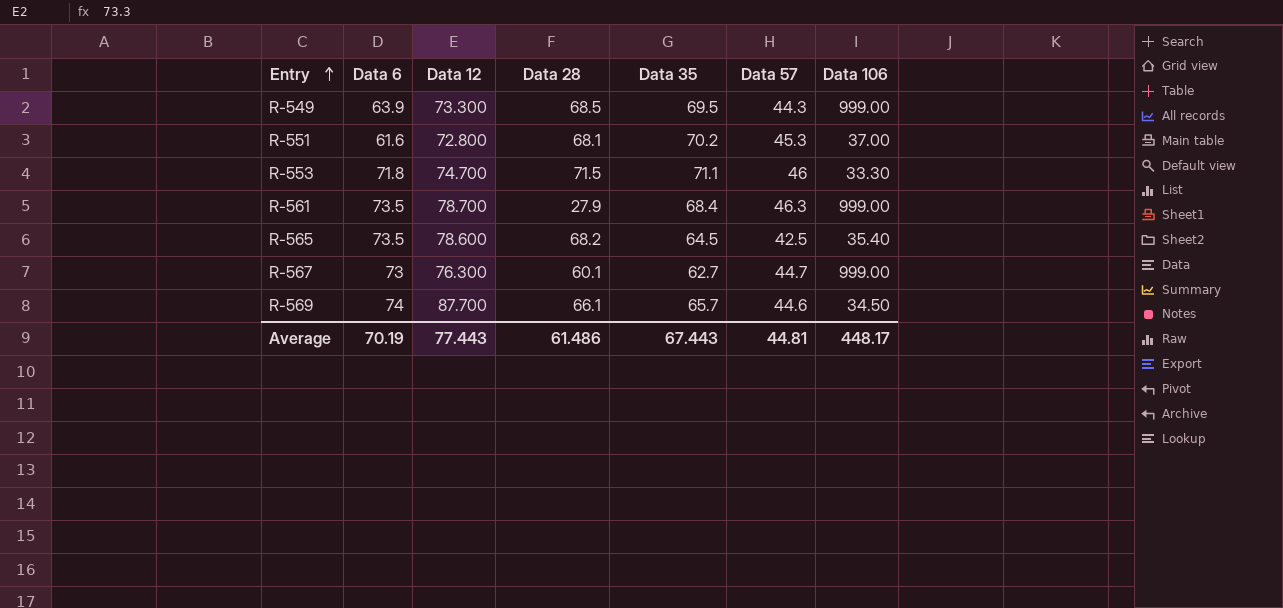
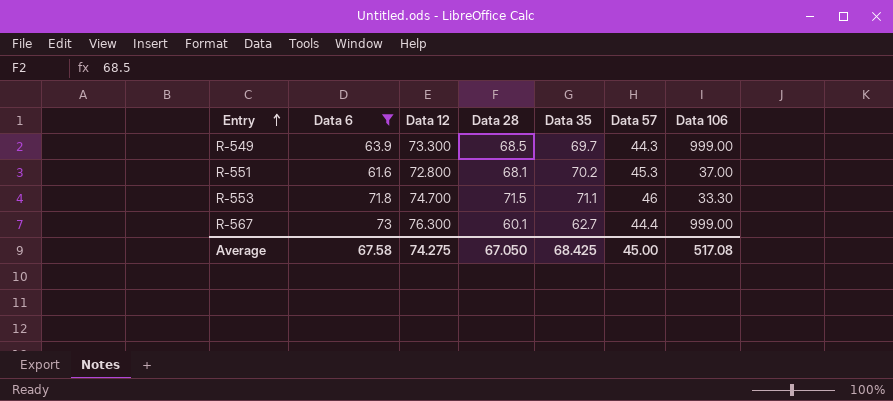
filter: none -> Data 6 <= 73
R-549 | Data 35: 69.5 -> 69.7
R-567 | Data 57: 44.7 -> 44.4
Average | Data 6: 70.19 -> 67.58
Average | Data 12: 77.443 -> 74.275
Average | Data 28: 61.486 -> 67.050
Average | Data 35: 67.443 -> 68.425
Average | Data 57: 44.81 -> 45.00
Average | Data 106: 448.17 -> 517.08

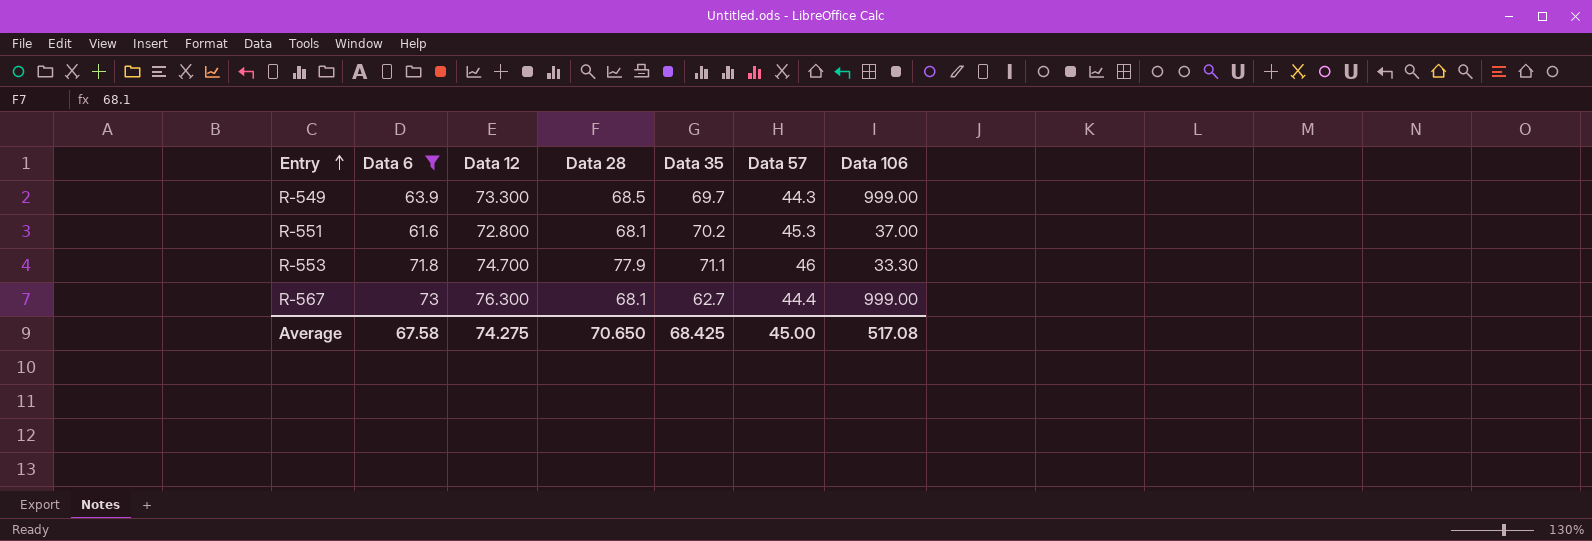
R-553 | Data 28: 71.5 -> 77.9
R-567 | Data 28: 60.1 -> 68.1
Average | Data 28: 67.050 -> 70.650

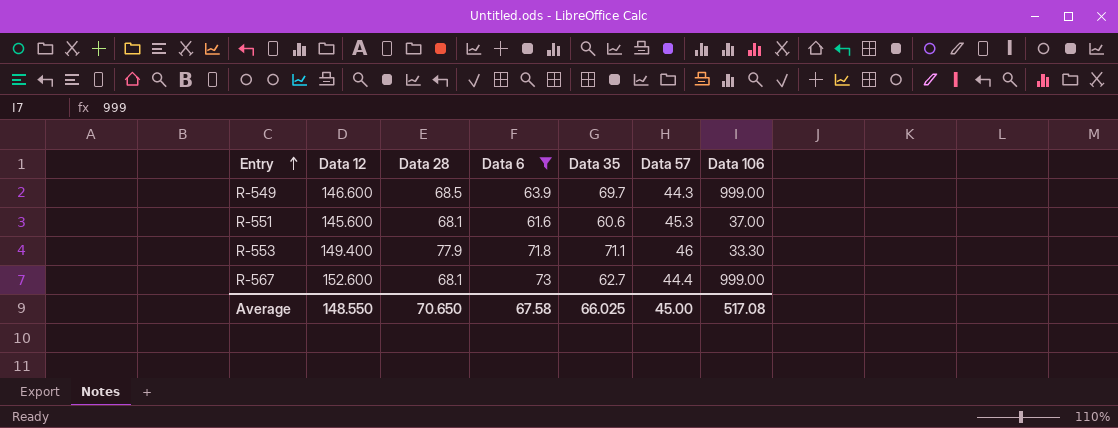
column Data 6 | position: 2 -> 4
R-549 | Data 12: 73.300 -> 146.600
R-551 | Data 12: 72.800 -> 145.600
R-551 | Data 35: 70.2 -> 60.6
R-553 | Data 12: 74.700 -> 149.400
R-567 | Data 12: 76.300 -> 152.600
Average | Data 12: 74.275 -> 148.550
Average | Data 35: 68.425 -> 66.025

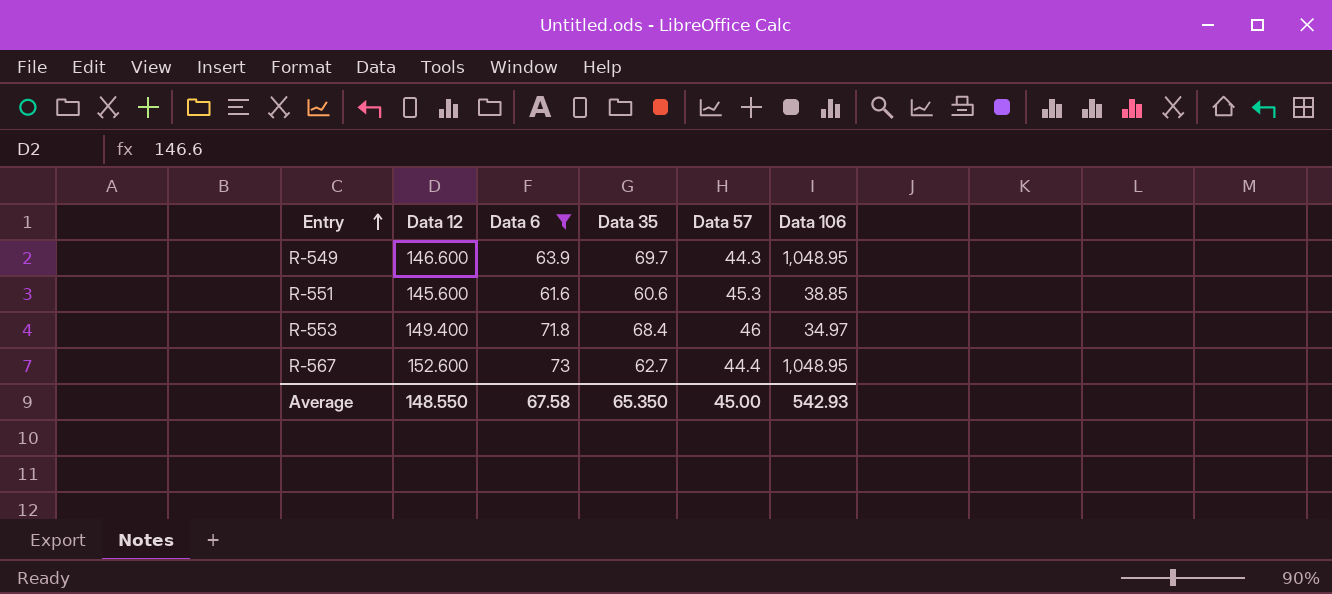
column Data 28 | position: 3 -> none
R-549 | Data 106: 999.00 -> 1,048.95
R-551 | Data 106: 37.00 -> 38.85
R-553 | Data 35: 71.1 -> 68.4
R-553 | Data 106: 33.30 -> 34.97
R-567 | Data 106: 999.00 -> 1,048.95
Average | Data 35: 66.025 -> 65.350
Average | Data 106: 517.08 -> 542.93

